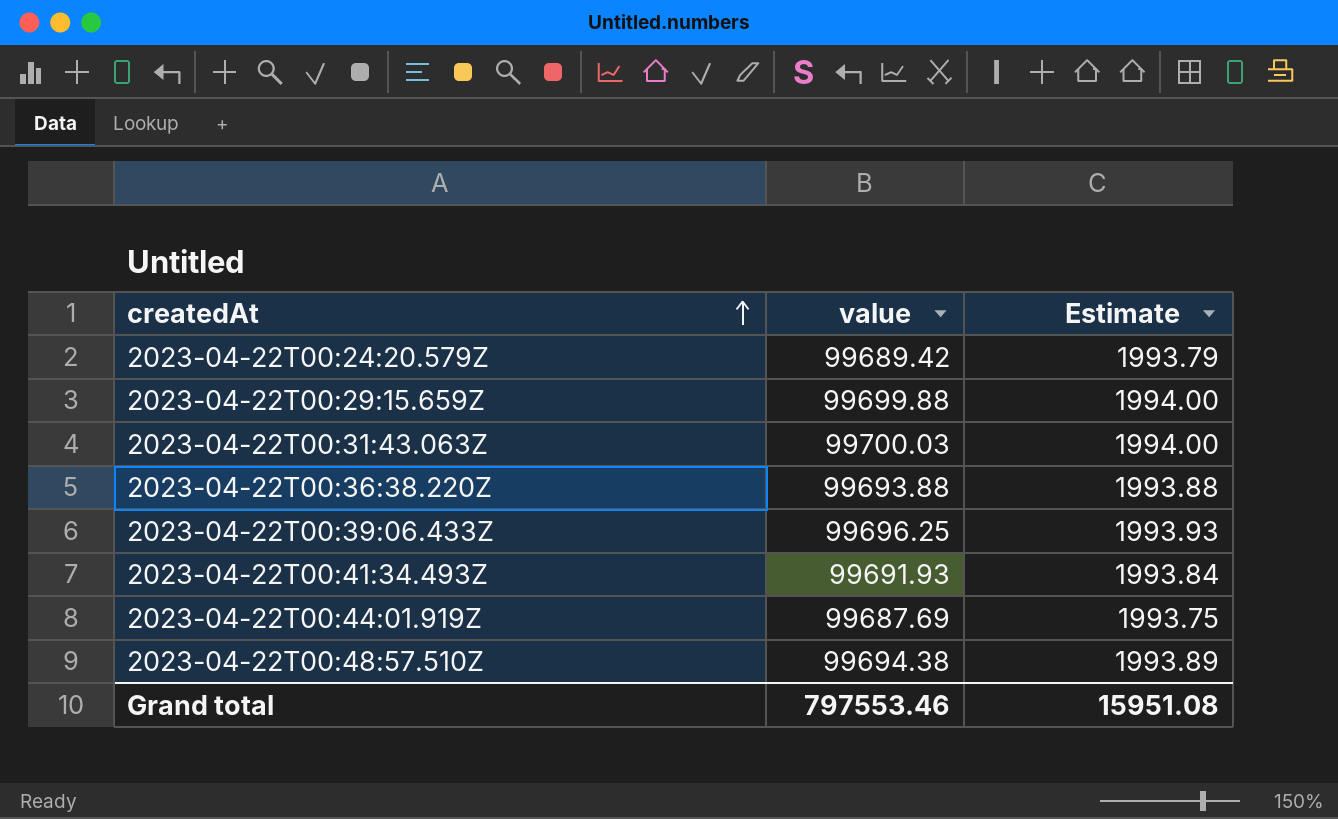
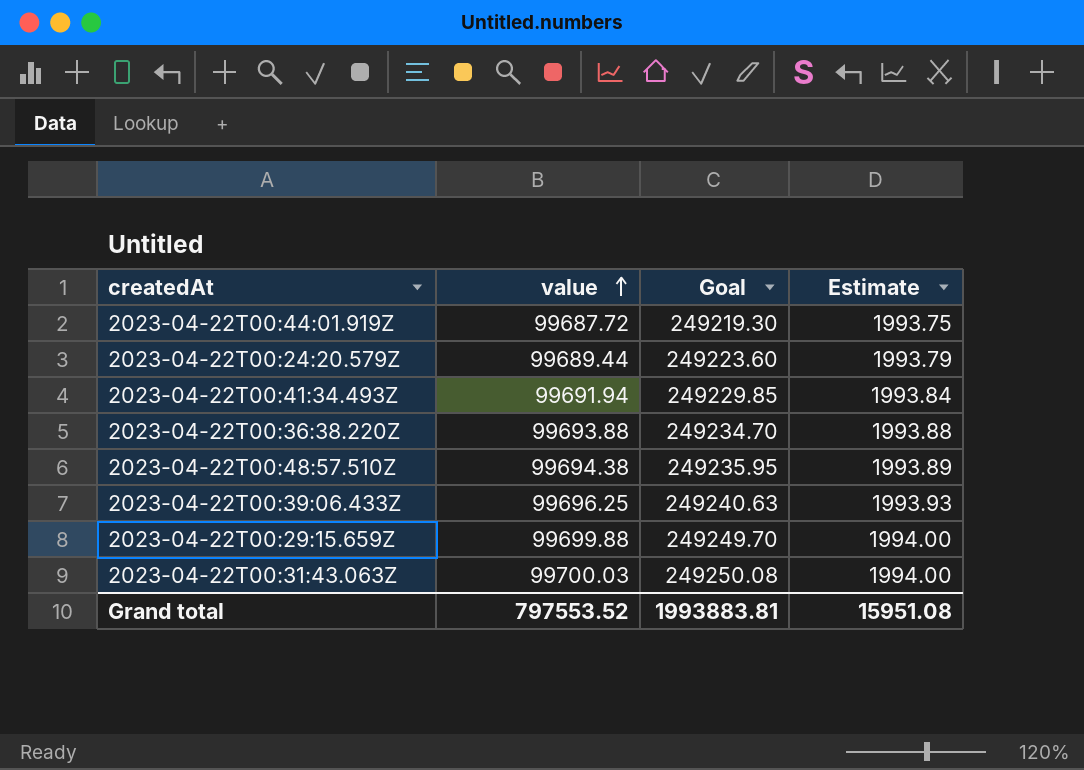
row order: createdAt ascending -> value ascending
column Goal | formula: none -> [value] * 2.5
2023-04-22T00:44:01.919Z | value: 99687.69 -> 99687.72
2023-04-22T00:24:20.579Z | value: 99689.42 -> 99689.44
2023-04-22T00:41:34.493Z | value: 99691.93 -> 99691.94
Grand total | value: 797553.46 -> 797553.52

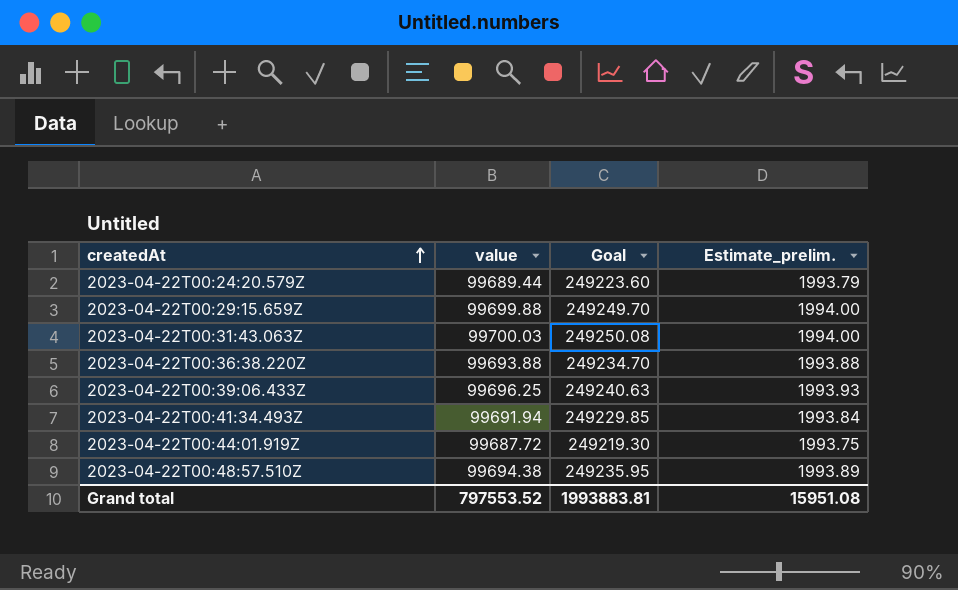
row order: value ascending -> createdAt ascending
column name: Estimate -> Estimate_prelim.

